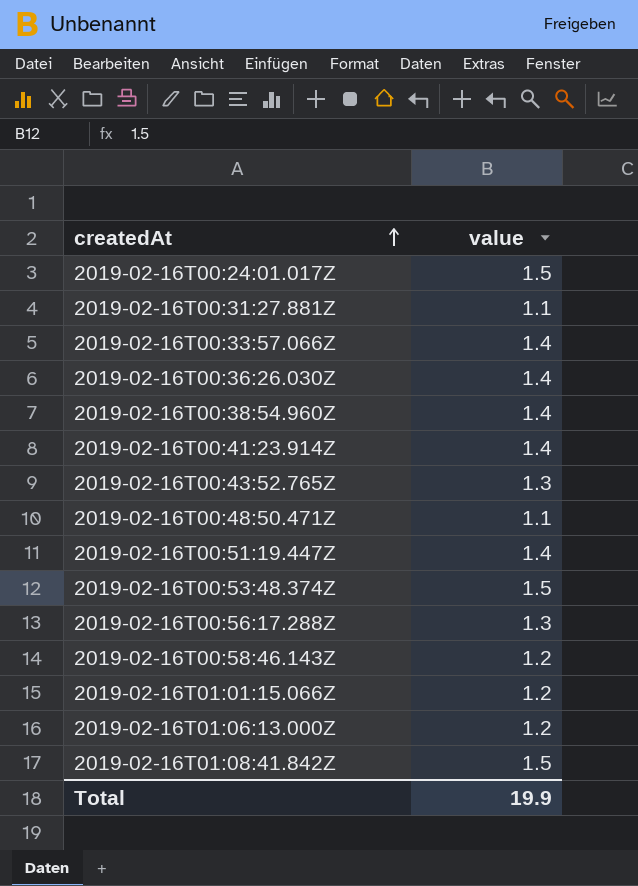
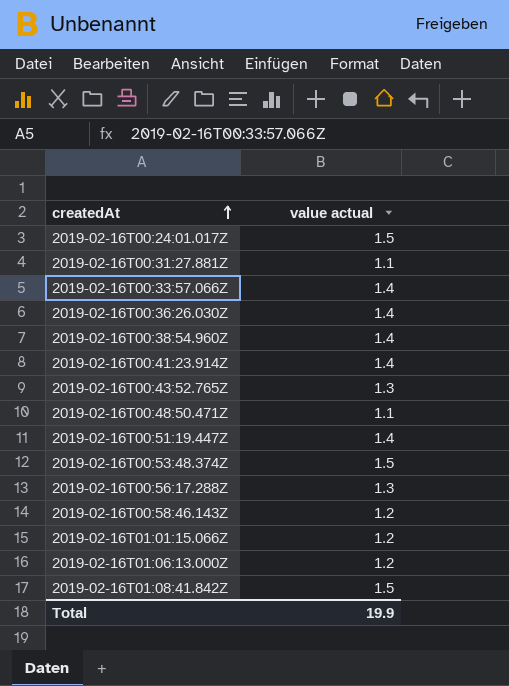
column name: value -> value actual

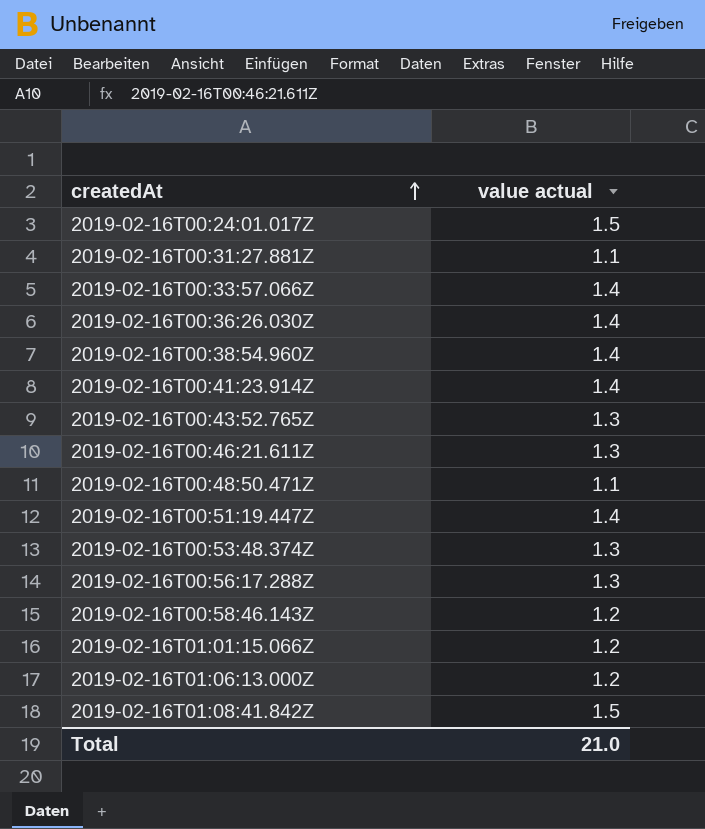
row 2019-02-16T00:46:21.611Z: none -> 1.3
2019-02-16T00:53:48.374Z | value actual: 1.5 -> 1.3
Total | value actual: 19.9 -> 21.0

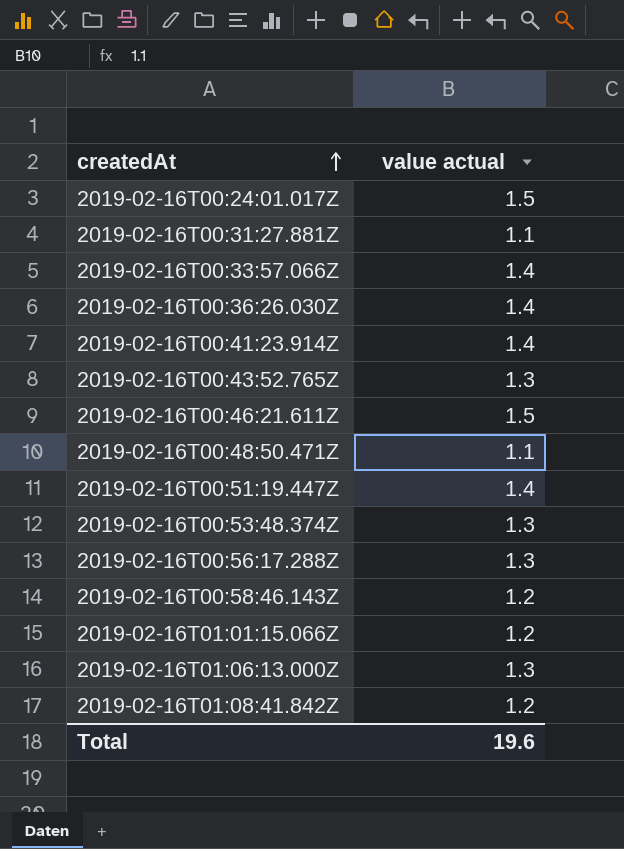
row 2019-02-16T00:38:54.960Z: 1.4 -> none
2019-02-16T00:46:21.611Z | value actual: 1.3 -> 1.5
2019-02-16T01:06:13.000Z | value actual: 1.2 -> 1.3
2019-02-16T01:08:41.842Z | value actual: 1.5 -> 1.2
Total | value actual: 21.0 -> 19.6

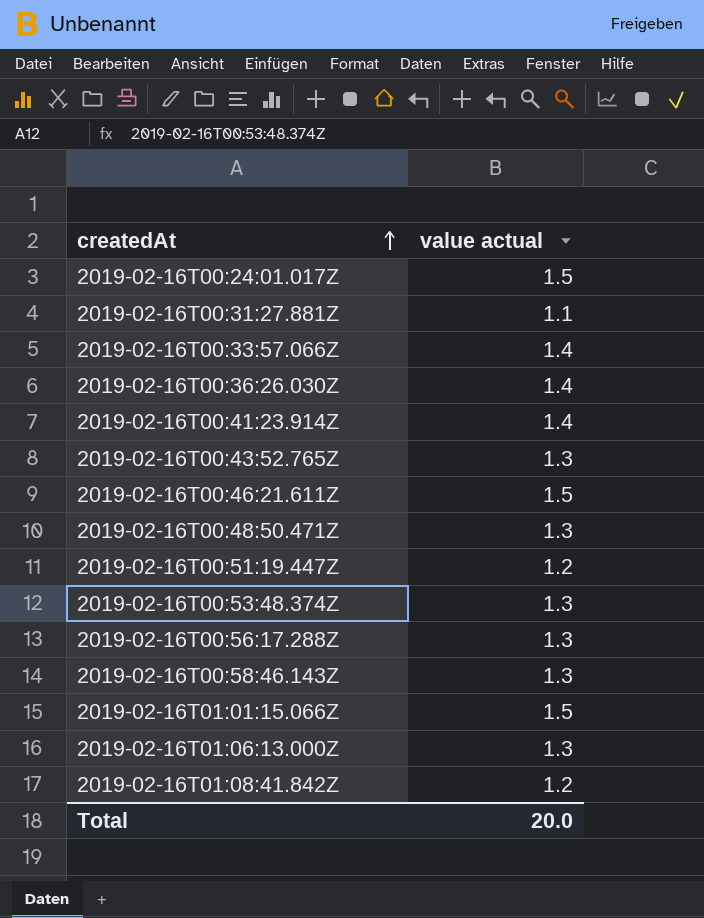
2019-02-16T00:48:50.471Z | value actual: 1.1 -> 1.3
2019-02-16T00:51:19.447Z | value actual: 1.4 -> 1.2
2019-02-16T00:58:46.143Z | value actual: 1.2 -> 1.3
2019-02-16T01:01:15.066Z | value actual: 1.2 -> 1.5
Total | value actual: 19.6 -> 20.0

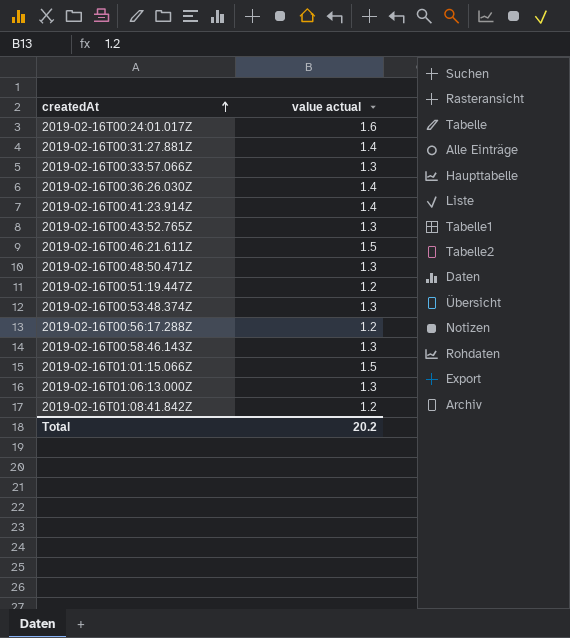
2019-02-16T00:24:01.017Z | value actual: 1.5 -> 1.6
2019-02-16T00:31:27.881Z | value actual: 1.1 -> 1.4
2019-02-16T00:33:57.066Z | value actual: 1.4 -> 1.3
2019-02-16T00:56:17.288Z | value actual: 1.3 -> 1.2
Total | value actual: 20.0 -> 20.2

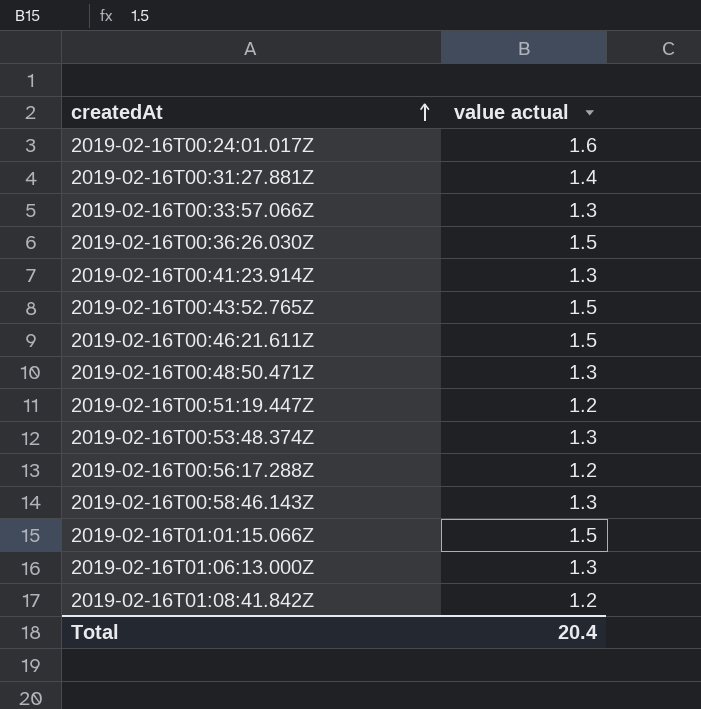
2019-02-16T00:36:26.030Z | value actual: 1.4 -> 1.5
2019-02-16T00:41:23.914Z | value actual: 1.4 -> 1.3
2019-02-16T00:43:52.765Z | value actual: 1.3 -> 1.5
Total | value actual: 20.2 -> 20.4

